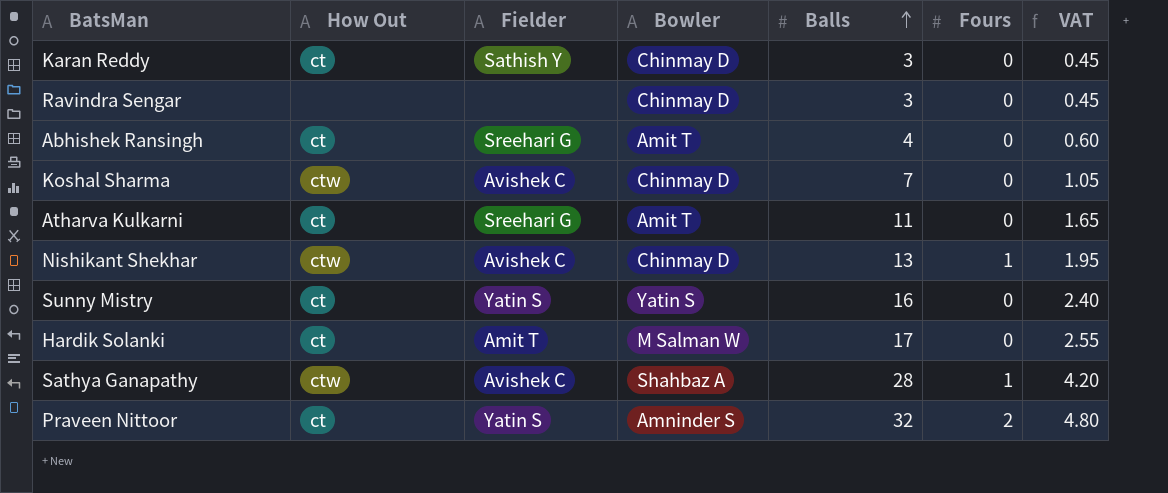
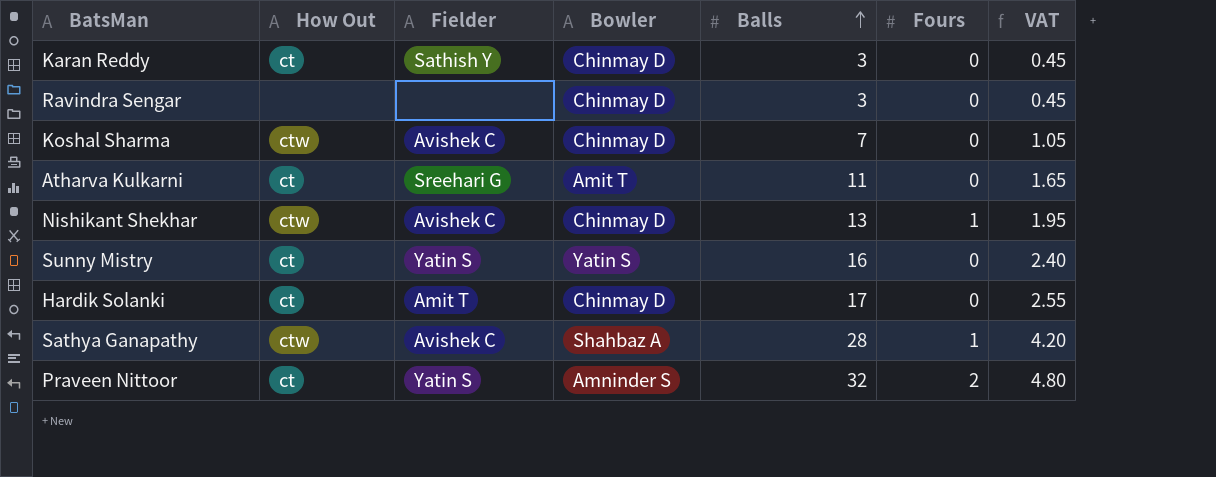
row Abhishek Ransingh: ct | Sreehari G | Amit T | 4 | 0 | 0.60 -> none
Hardik Solanki | Bowler: M Salman W -> Chinmay D

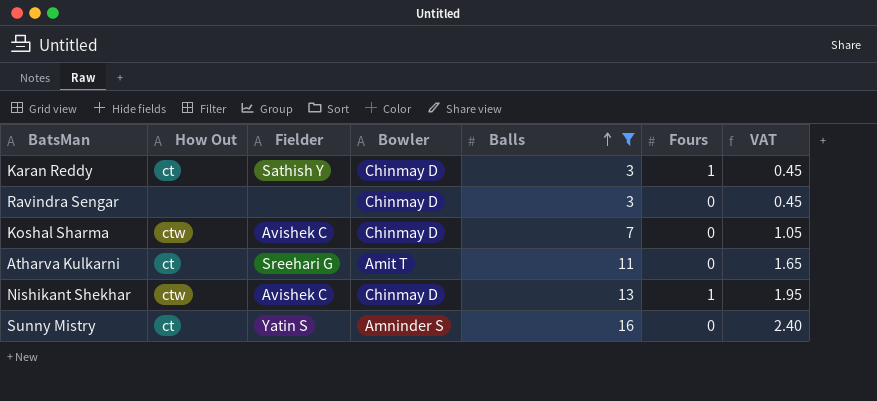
filter: none -> Balls <= 16
Karan Reddy | Fours: 0 -> 1
Sunny Mistry | Bowler: Yatin S -> Amninder S

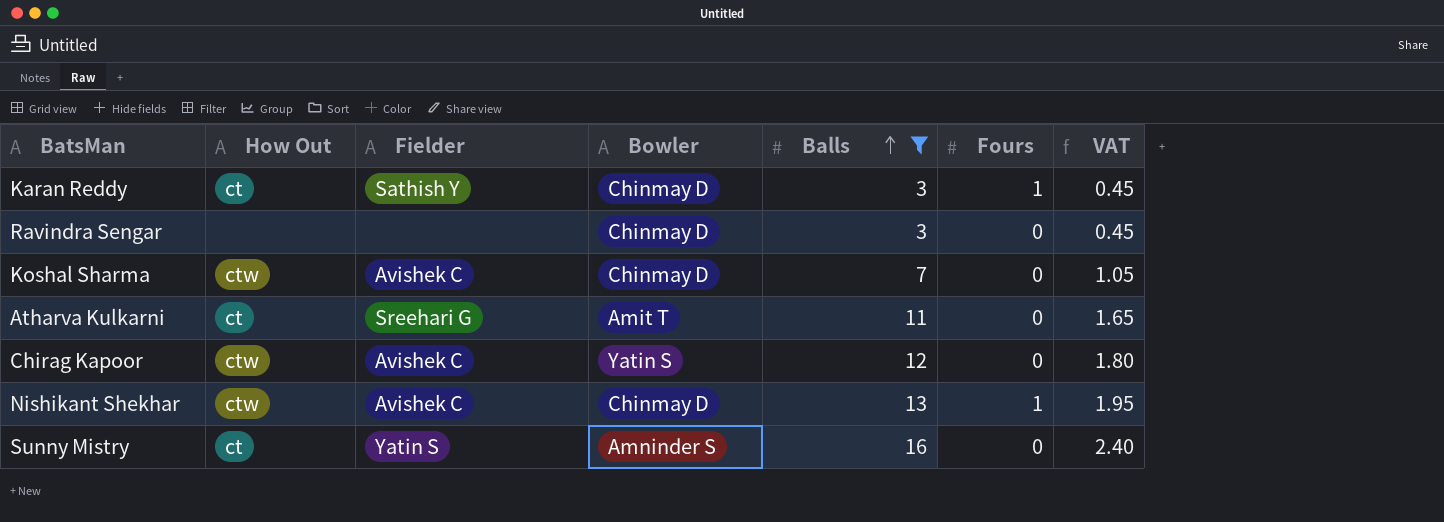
row Chirag Kapoor: none -> ctw | Avishek C | Yatin S | 12 | 0 | 1.80

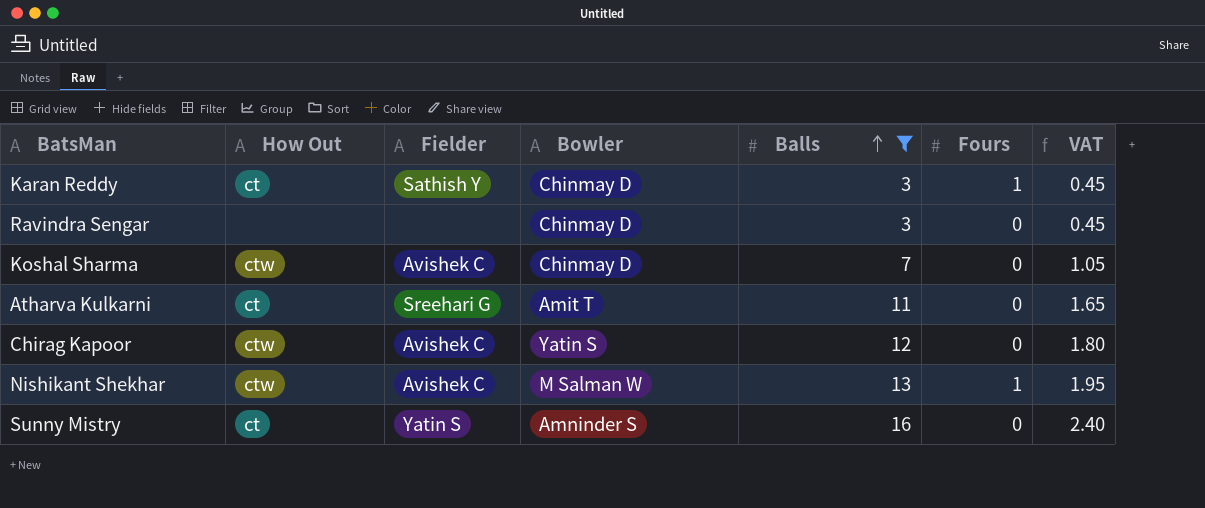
Nishikant Shekhar | Bowler: Chinmay D -> M Salman W

